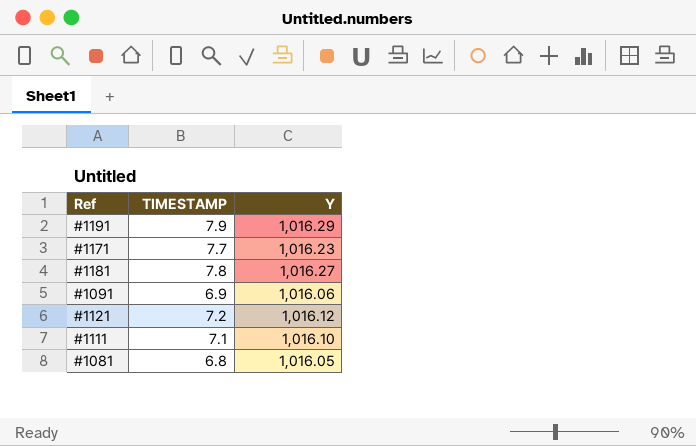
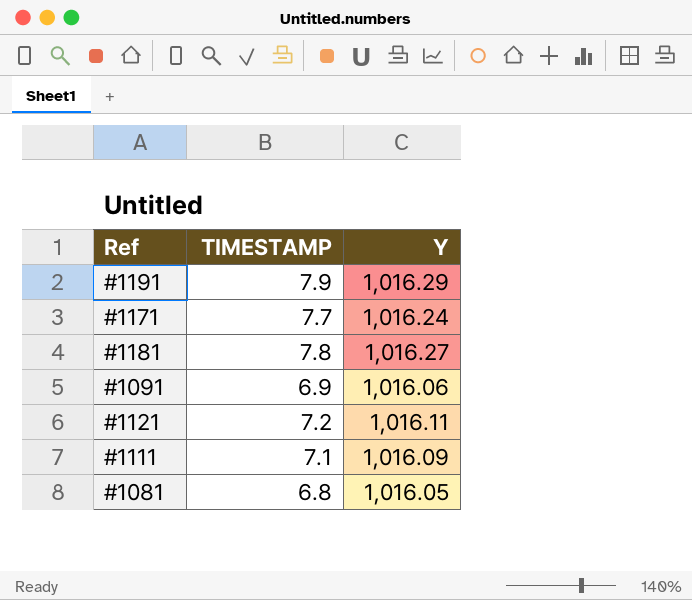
#1171 | Y: 1,016.23 -> 1,016.24
#1121 | Y: 1,016.12 -> 1,016.11
#1111 | Y: 1,016.10 -> 1,016.09

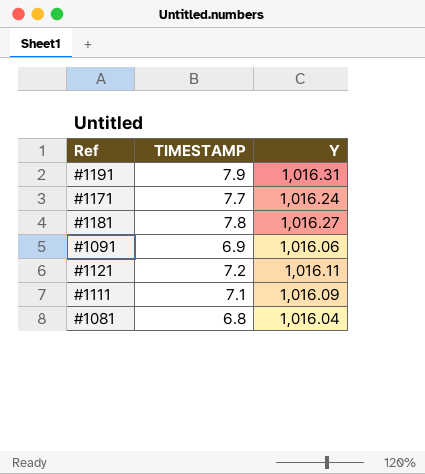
#1191 | Y: 1,016.29 -> 1,016.31
#1081 | Y: 1,016.05 -> 1,016.04

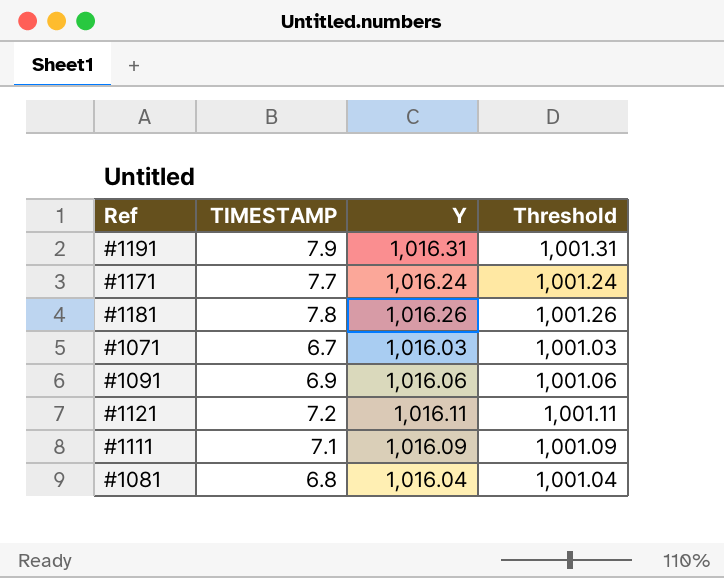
column Threshold | formula: none -> [Y] - 15
#1181 | Y: 1,016.27 -> 1,016.26
row #1071: none -> 6.7 | 1,016.03 | 1,001.03

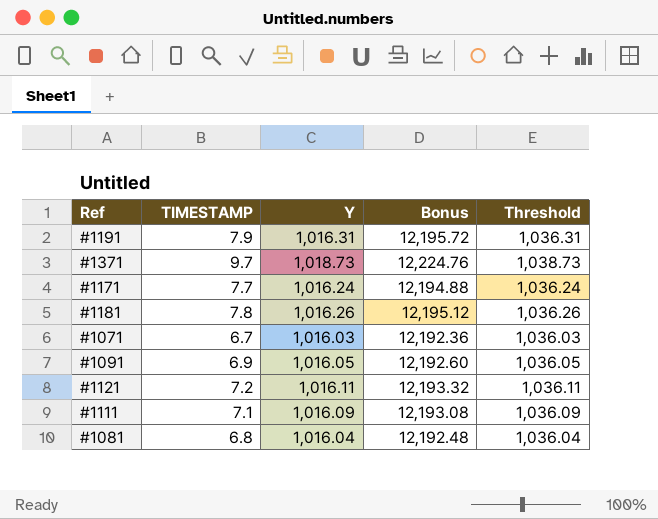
column Bonus | formula: none -> [Y] * 12
column Threshold | formula: [Y] - 15 -> [Y] + 20
row #1371: none -> 9.7 | 1,018.73 | 12,224.76 | 1,038.73
#1091 | Y: 1,016.06 -> 1,016.05

